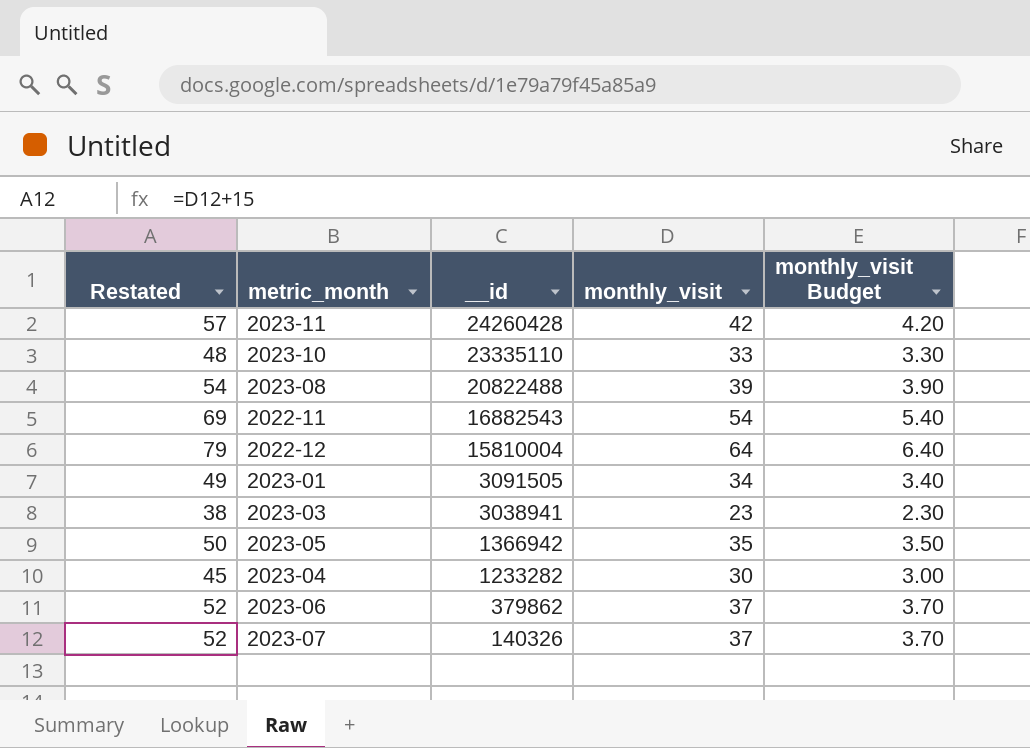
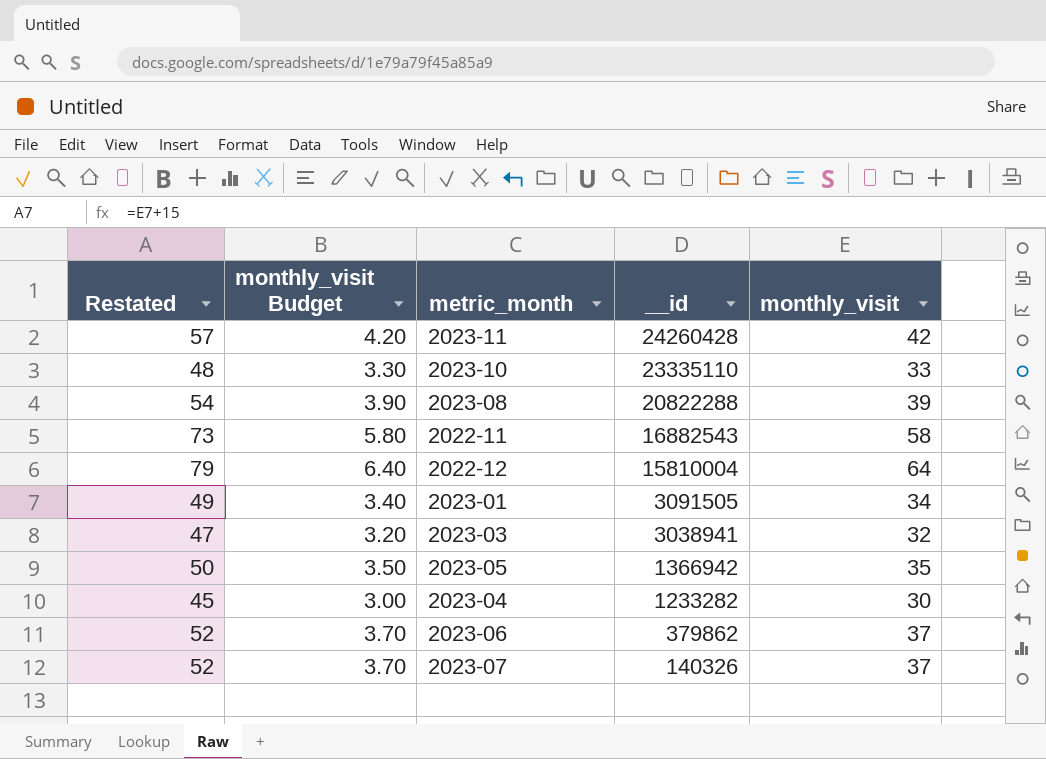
column monthly_visit Budget | position: 5 -> 2
2023-08 | __id: 20822488 -> 20822288
2022-11 | Restated: 69 -> 73
2022-11 | monthly_visit Budget: 5.40 -> 5.80
2022-11 | monthly_visit: 54 -> 58
2023-03 | Restated: 38 -> 47
2023-03 | monthly_visit Budget: 2.30 -> 3.20
2023-03 | monthly_visit: 23 -> 32

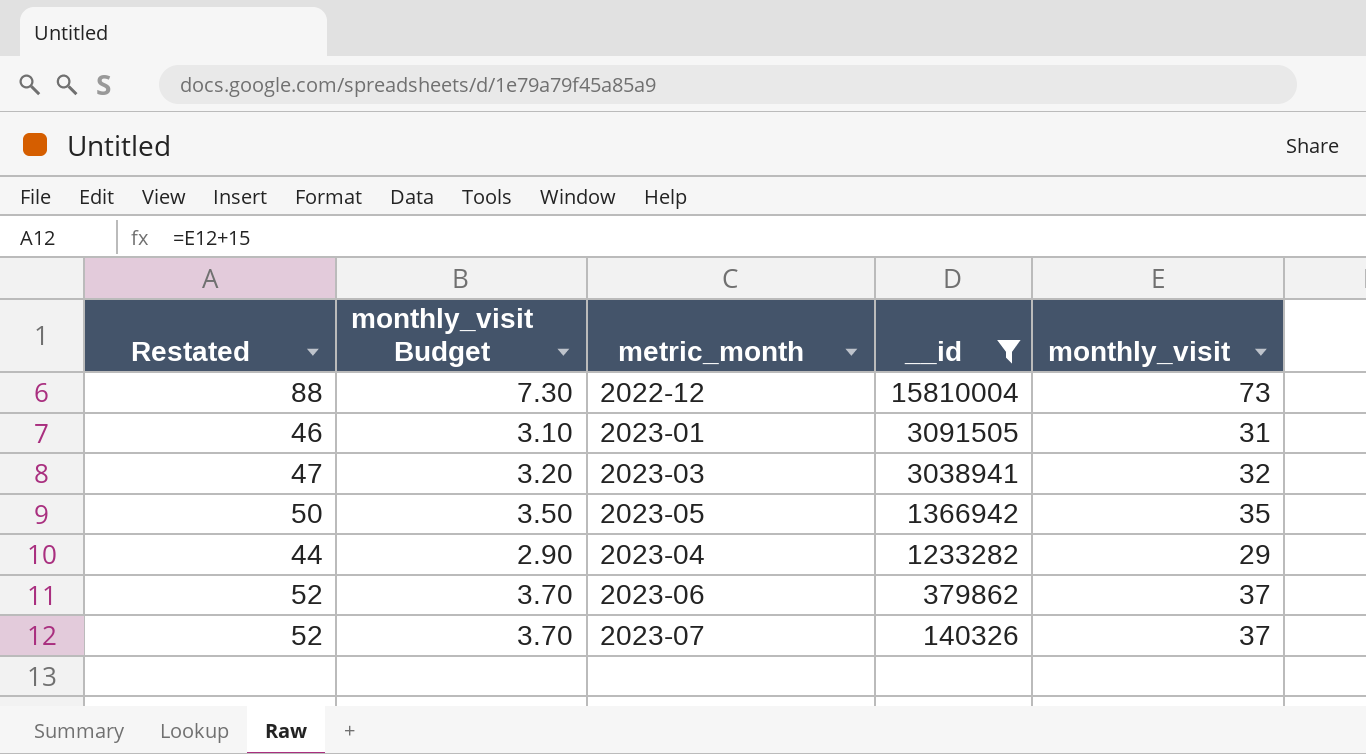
filter: none -> __id <= 15810004
2022-12 | Restated: 79 -> 88
2022-12 | monthly_visit Budget: 6.40 -> 7.30
2022-12 | monthly_visit: 64 -> 73
2023-01 | Restated: 49 -> 46
2023-01 | monthly_visit Budget: 3.40 -> 3.10
2023-01 | monthly_visit: 34 -> 31
2023-04 | Restated: 45 -> 44
2023-04 | monthly_visit Budget: 3.00 -> 2.90
2023-04 | monthly_visit: 30 -> 29

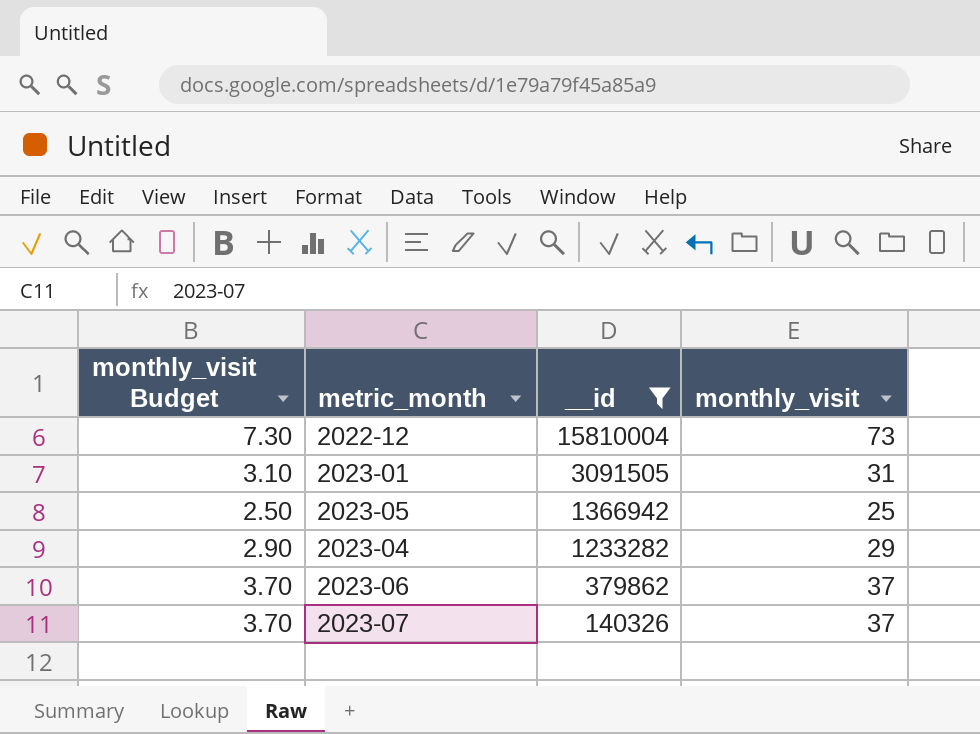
column Restated | formula: [monthly_visit] + 15 -> none
row 2023-03: 47 | 3.20 | 3038941 | 32 -> none
2023-05 | monthly_visit Budget: 3.50 -> 2.50
2023-05 | monthly_visit: 35 -> 25

